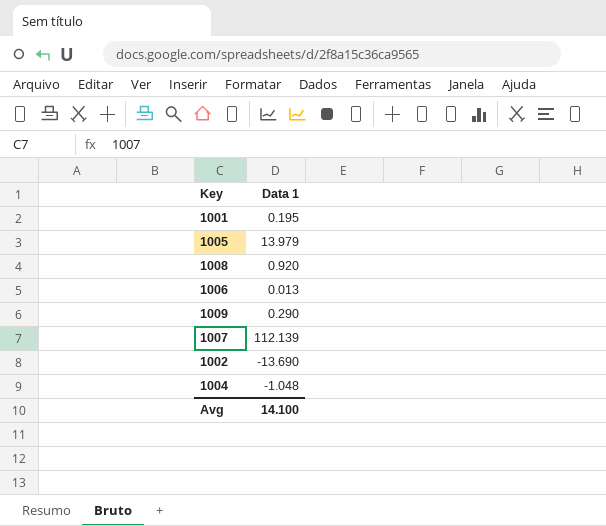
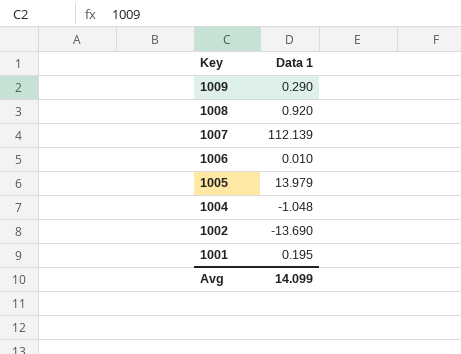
row order: none -> Key descending
1006 | Data 1: 0.013 -> 0.010
Avg | Data 1: 14.100 -> 14.099

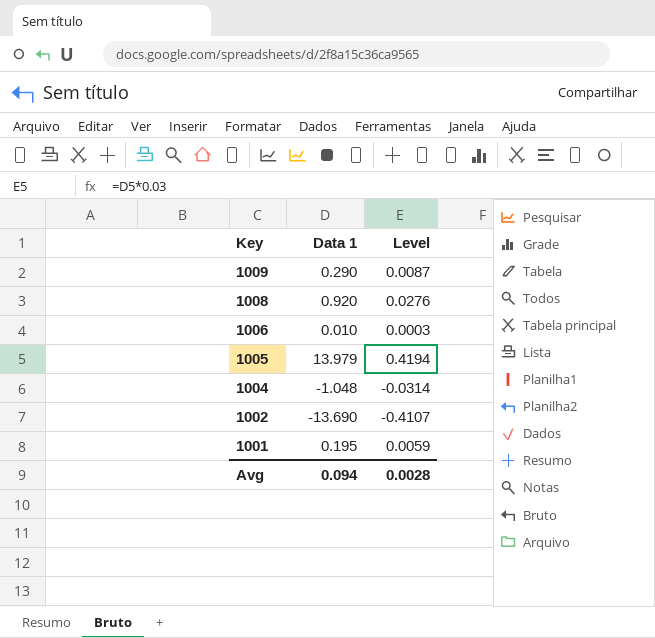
column Level | formula: none -> [Data 1] * 0.03
row 1007: 112.139 -> none
Avg | Data 1: 14.099 -> 0.094

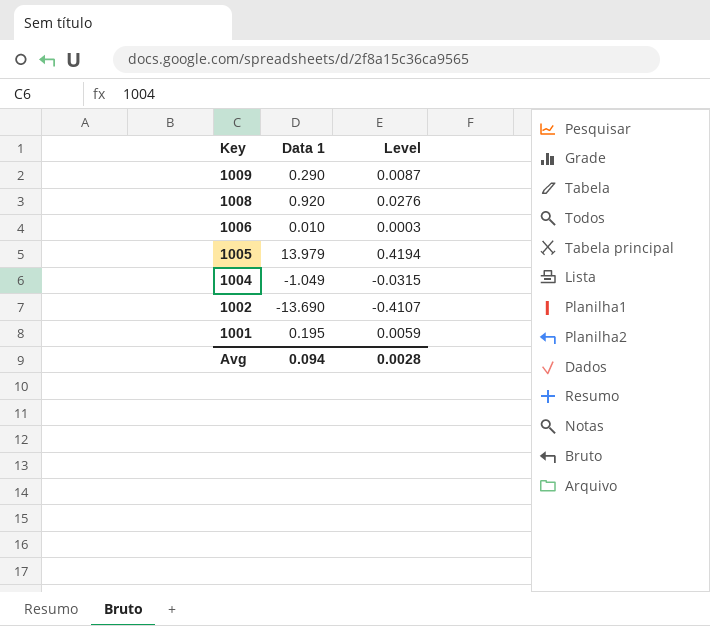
1004 | Data 1: -1.048 -> -1.049
1004 | Level: -0.0314 -> -0.0315

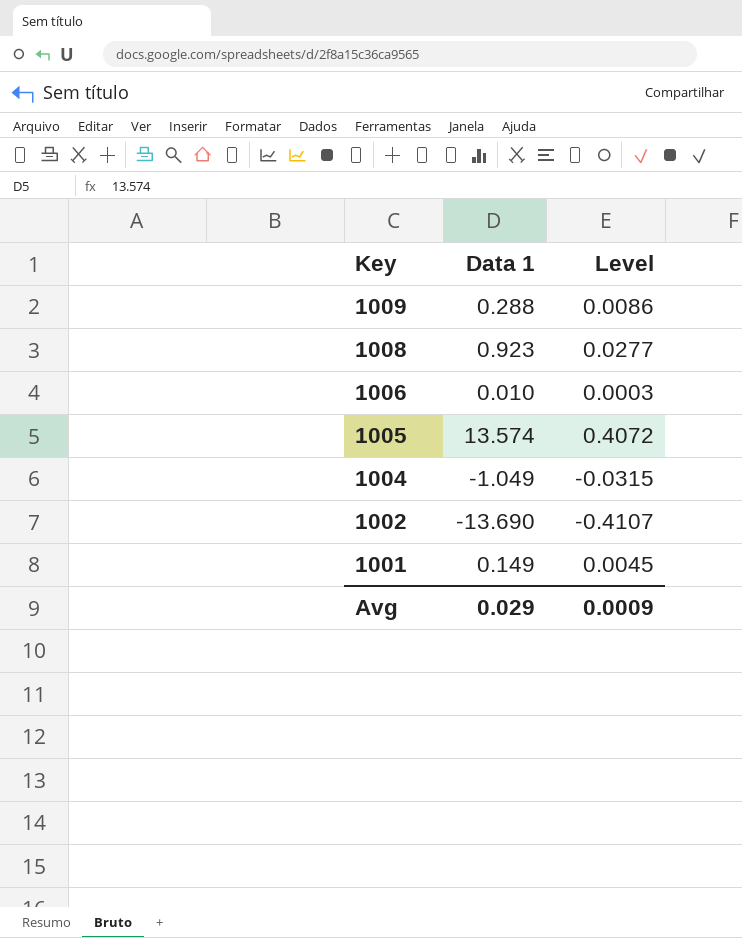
1009 | Data 1: 0.290 -> 0.288
1009 | Level: 0.0087 -> 0.0086
1008 | Data 1: 0.920 -> 0.923
1008 | Level: 0.0276 -> 0.0277
1005 | Data 1: 13.979 -> 13.574
1005 | Level: 0.4194 -> 0.4072
1001 | Data 1: 0.195 -> 0.149
1001 | Level: 0.0059 -> 0.0045
Avg | Data 1: 0.094 -> 0.029
Avg | Level: 0.0028 -> 0.0009

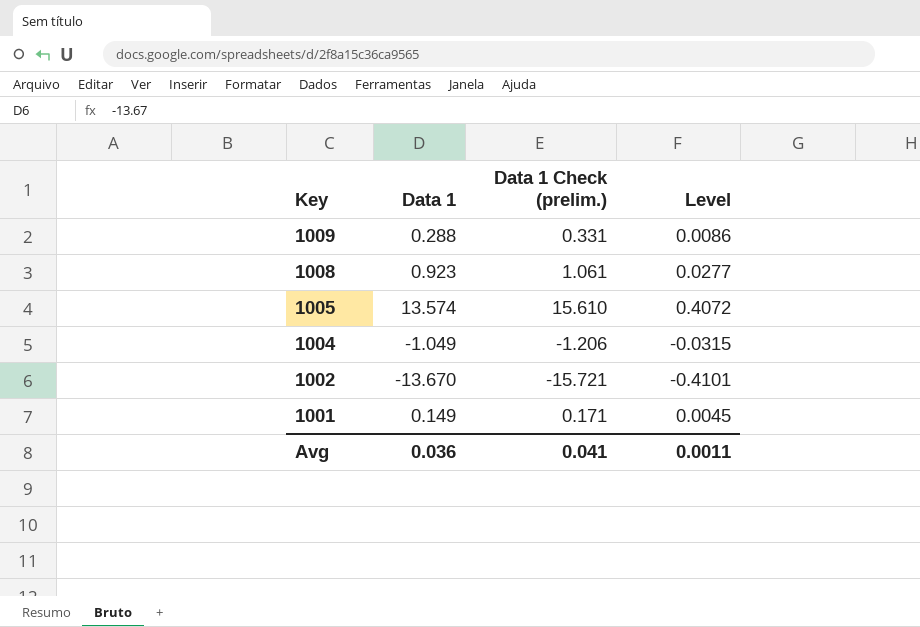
column Data 1 Check (prelim.) | formula: none -> [Data 1] * 1.15
row 1006: 0.010 | 0.0003 -> none
1002 | Data 1: -13.690 -> -13.670
1002 | Level: -0.4107 -> -0.4101
Avg | Data 1: 0.029 -> 0.036
Avg | Level: 0.0009 -> 0.0011

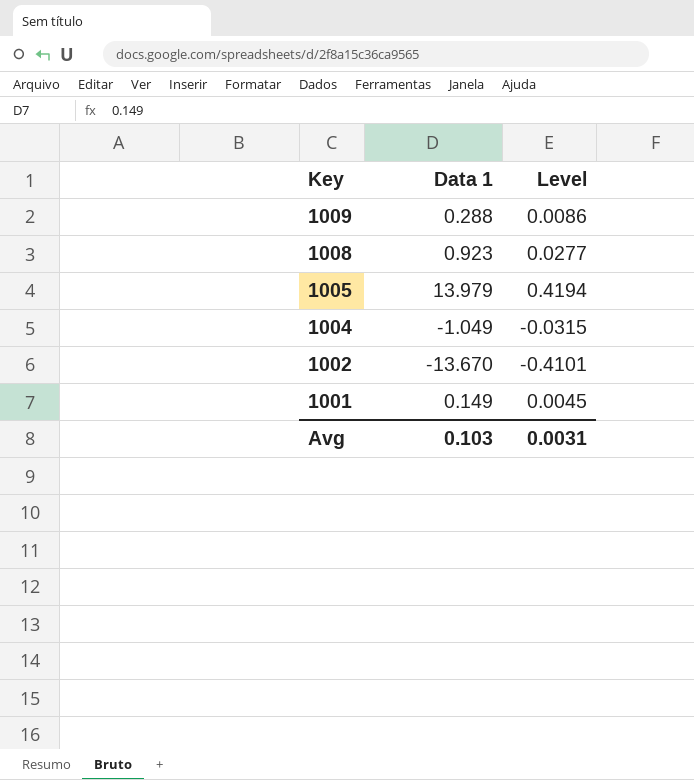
column Data 1 Check (prelim.) | formula: [Data 1] * 1.15 -> none
1005 | Data 1: 13.574 -> 13.979
1005 | Level: 0.4072 -> 0.4194
Avg | Data 1: 0.036 -> 0.103
Avg | Level: 0.0011 -> 0.0031

